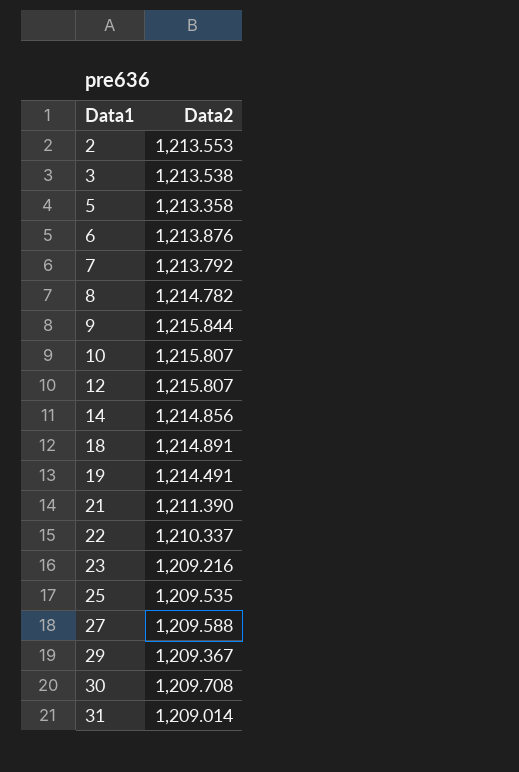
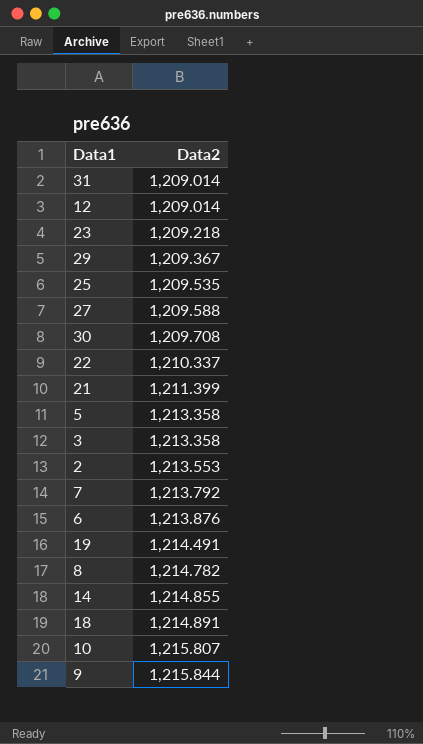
row order: Data1 ascending -> Data2 ascending
12 | Data2: 1,215.807 -> 1,209.014
23 | Data2: 1,209.216 -> 1,209.218
21 | Data2: 1,211.390 -> 1,211.399
3 | Data2: 1,213.538 -> 1,213.358
14 | Data2: 1,214.856 -> 1,214.855

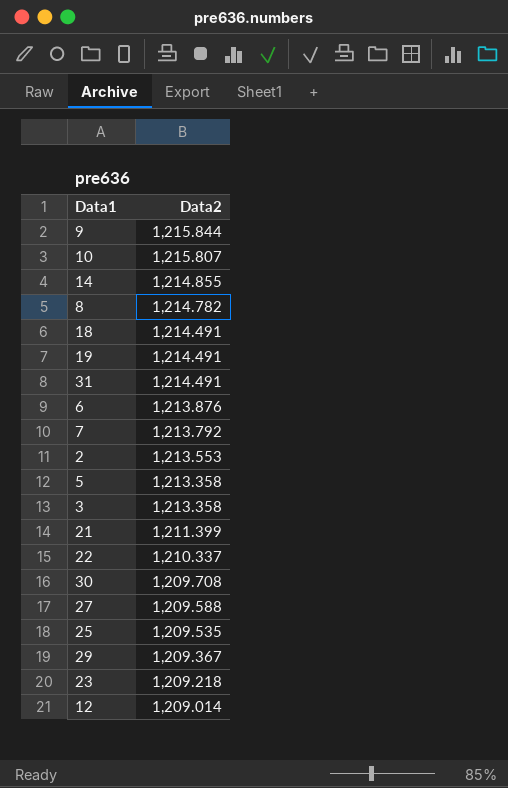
row order: Data2 ascending -> Data2 descending
18 | Data2: 1,214.891 -> 1,214.491
31 | Data2: 1,209.014 -> 1,214.491

